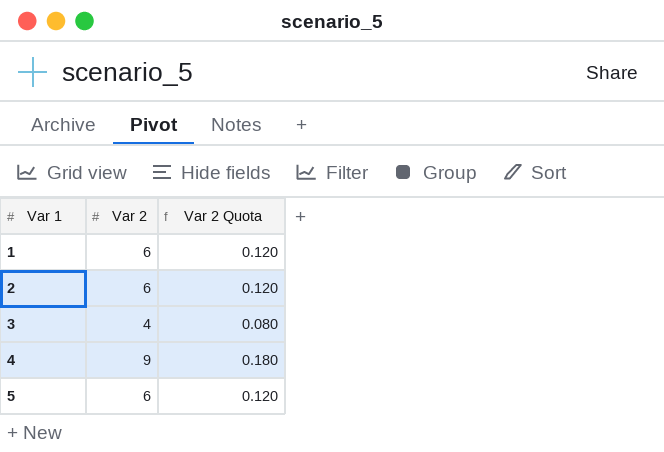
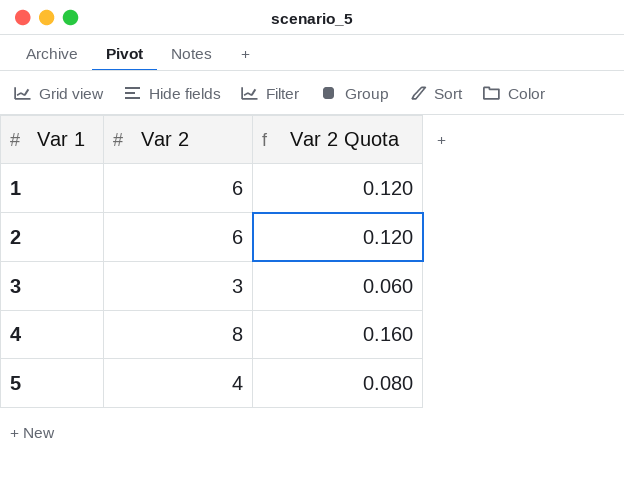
3 | Var 2: 4 -> 3
3 | Var 2 Quota: 0.080 -> 0.060
4 | Var 2: 9 -> 8
4 | Var 2 Quota: 0.180 -> 0.160
5 | Var 2: 6 -> 4
5 | Var 2 Quota: 0.120 -> 0.080

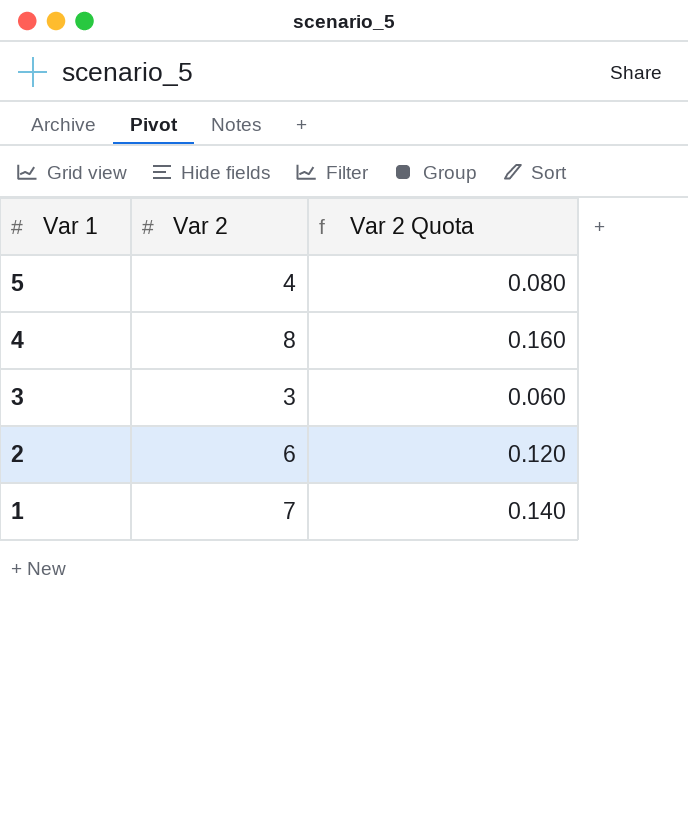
row order: Var 1 ascending -> Var 1 descending
1 | Var 2: 6 -> 7
1 | Var 2 Quota: 0.120 -> 0.140

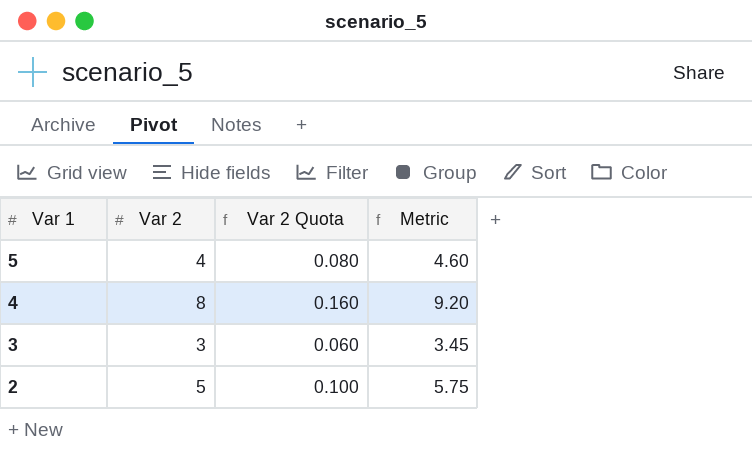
column Metric | formula: none -> [Var 2] * 1.15
row 1: 7 | 0.140 -> none
2 | Var 2: 6 -> 5
2 | Var 2 Quota: 0.120 -> 0.100

